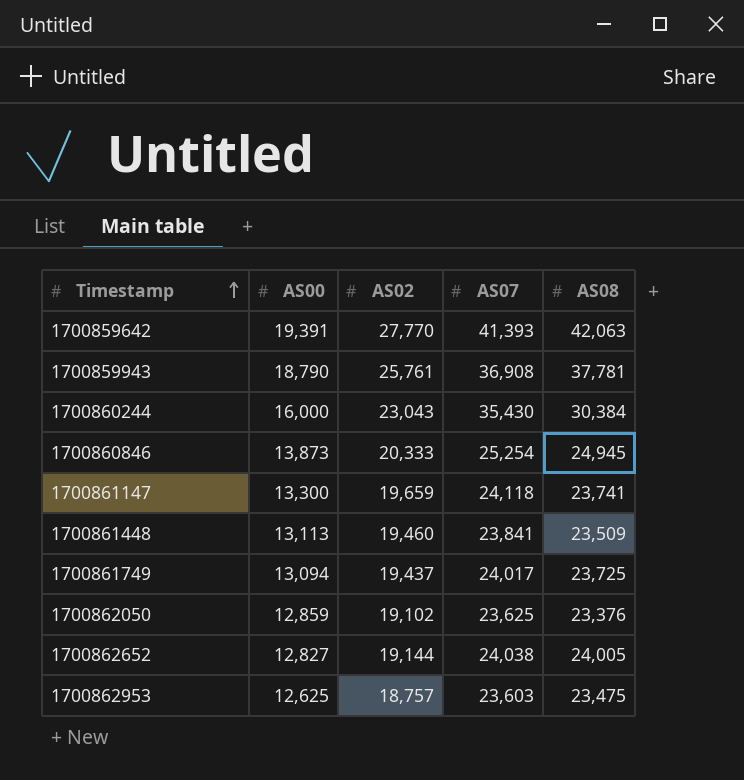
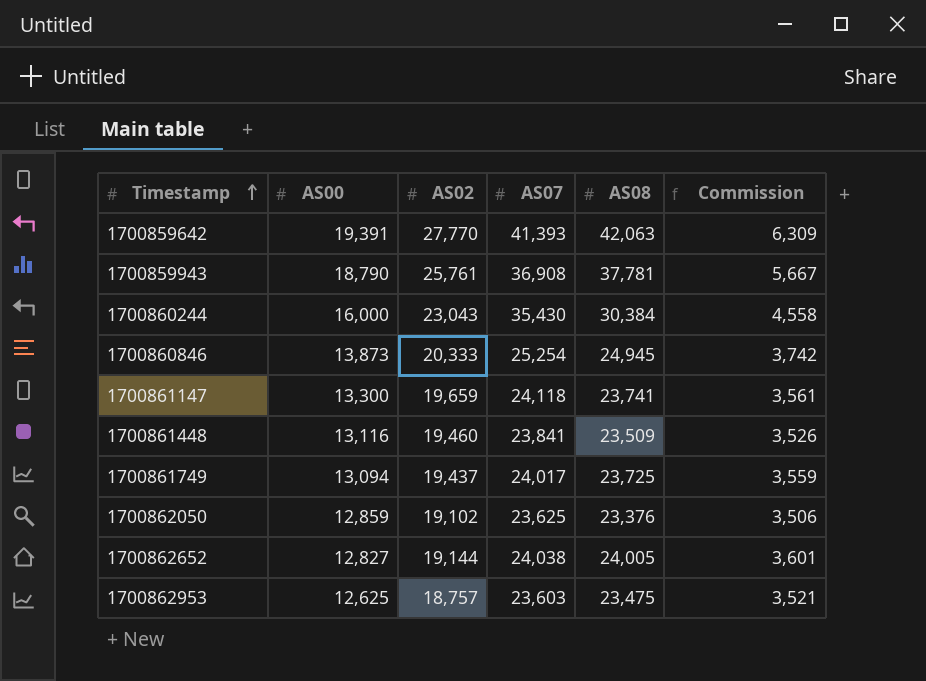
column Commission | formula: none -> [AS08] * 0.15
1700861448 | AS00: 13,113 -> 13,116

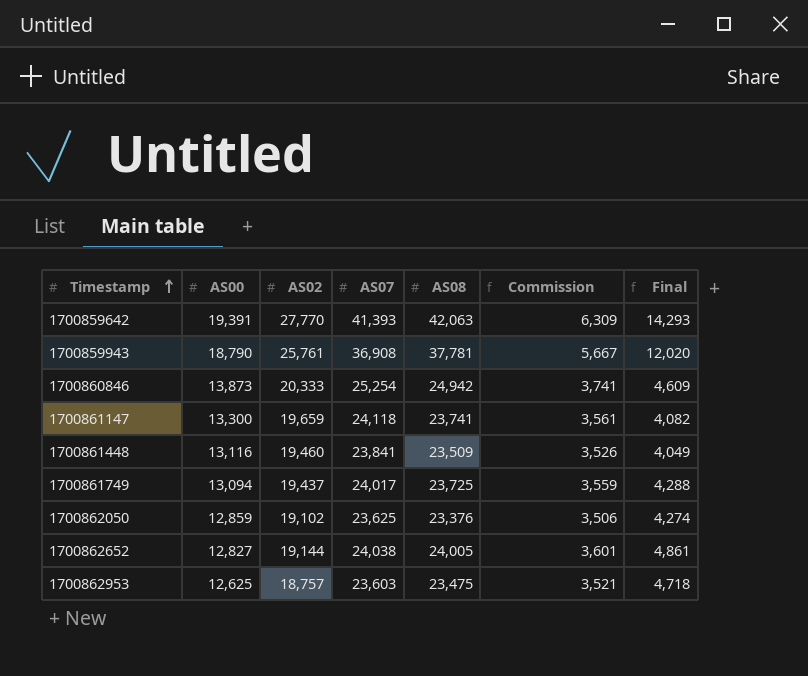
column Final | formula: none -> [AS08] - [AS02]
row 1700860244: 16,000 | 23,043 | 35,430 | 30,384 | 4,558 -> none
1700860846 | AS08: 24,945 -> 24,942
1700860846 | Commission: 3,742 -> 3,741

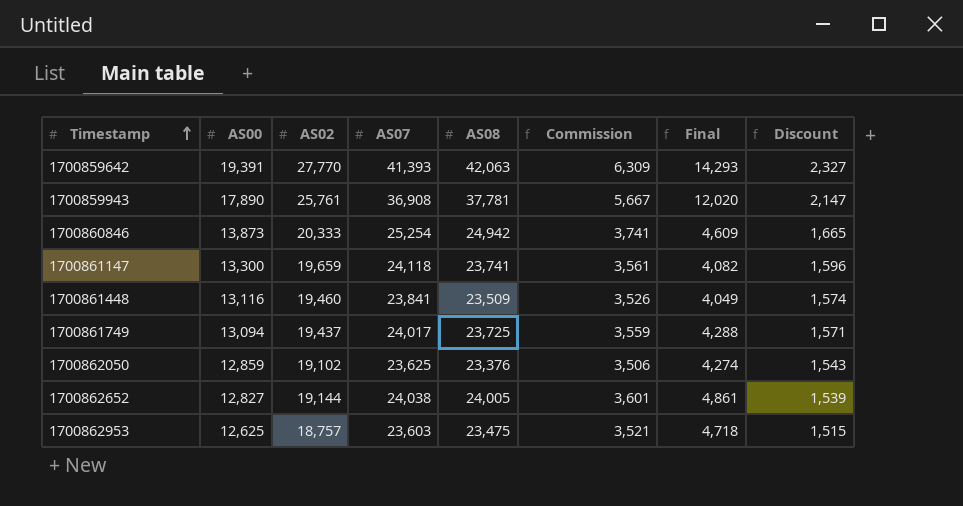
column Discount | formula: none -> [AS00] * 0.12
1700859943 | AS00: 18,790 -> 17,890

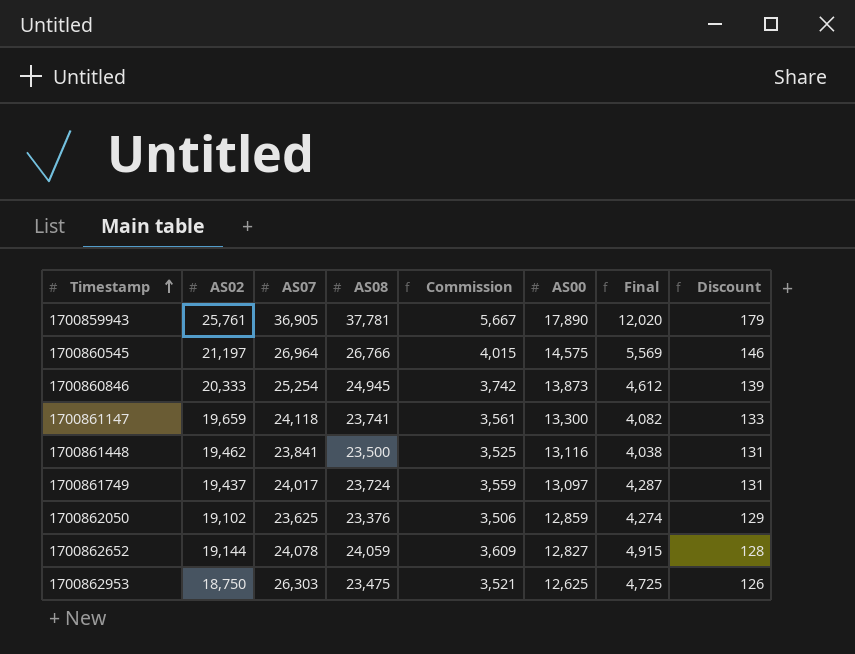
column AS00 | position: 2 -> 6
column Discount | formula: [AS00] * 0.12 -> [AS00] * 0.01
row 1700859642: 19,391 | 27,770 | 41,393 | 42,063 | 6,309 | 14,293 | 2,327 -> none
1700859943 | AS07: 36,908 -> 36,905
row 1700860545: none -> 21,197 | 26,964 | 26,766 | 4,015 | 14,575 | 5,569 | 146
1700860846 | AS08: 24,942 -> 24,945
1700860846 | Commission: 3,741 -> 3,742
1700860846 | Final: 4,609 -> 4,612
1700861448 | AS02: 19,460 -> 19,462
1700861448 | AS08: 23,509 -> 23,500
1700861448 | Commission: 3,526 -> 3,525
1700861448 | Final: 4,049 -> 4,038
1700861749 | AS08: 23,725 -> 23,724
1700861749 | AS00: 13,094 -> 13,097
1700861749 | Final: 4,288 -> 4,287
1700862652 | AS07: 24,038 -> 24,078
1700862652 | AS08: 24,005 -> 24,059
1700862652 | Commission: 3,601 -> 3,609
1700862652 | Final: 4,861 -> 4,915
1700862953 | AS02: 18,757 -> 18,750
1700862953 | AS07: 23,603 -> 26,303
1700862953 | Final: 4,718 -> 4,725

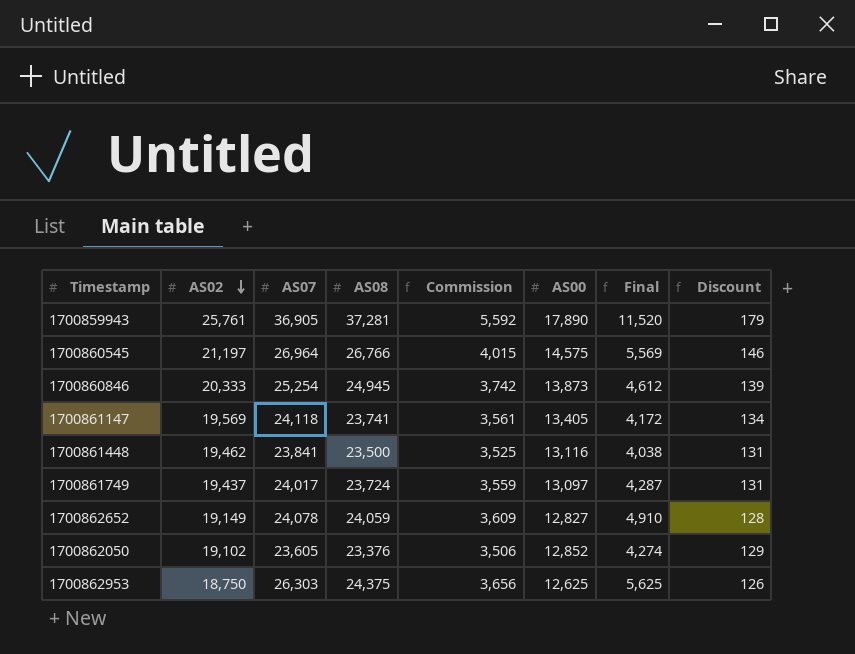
row order: Timestamp ascending -> AS02 descending
1700859943 | AS08: 37,781 -> 37,281
1700859943 | Commission: 5,667 -> 5,592
1700859943 | Final: 12,020 -> 11,520
1700861147 | AS02: 19,659 -> 19,569
1700861147 | AS00: 13,300 -> 13,405
1700861147 | Final: 4,082 -> 4,172
1700861147 | Discount: 133 -> 134
1700862652 | AS02: 19,144 -> 19,149
1700862652 | Final: 4,915 -> 4,910
1700862050 | AS07: 23,625 -> 23,605
1700862050 | AS00: 12,859 -> 12,852
1700862953 | AS08: 23,475 -> 24,375
1700862953 | Commission: 3,521 -> 3,656
1700862953 | Final: 4,725 -> 5,625

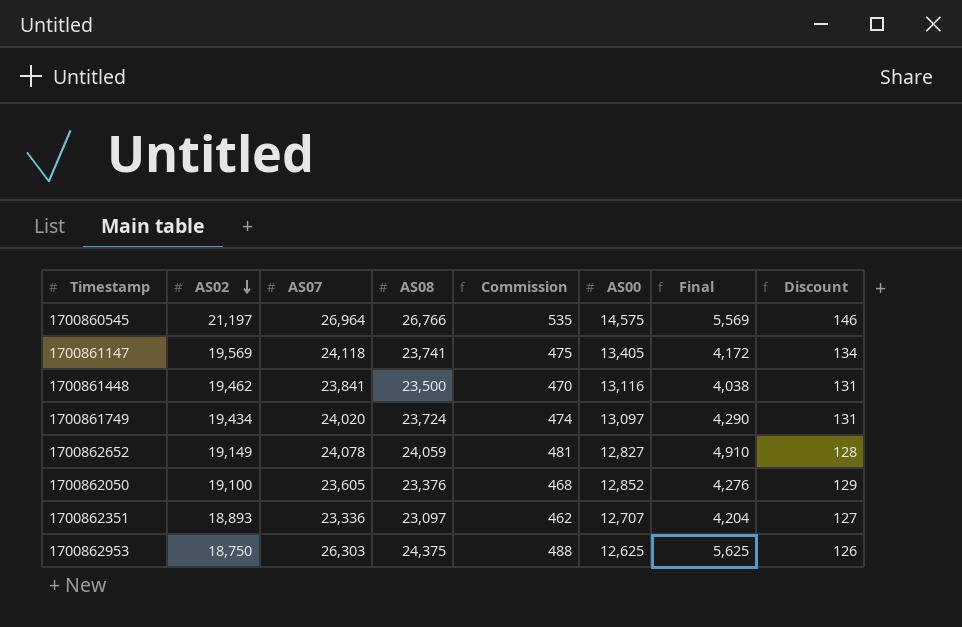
column Commission | formula: [AS08] * 0.15 -> [AS08] * 0.02
row 1700859943: 25,761 | 36,905 | 37,281 | 5,592 | 17,890 | 11,520 | 179 -> none
row 1700860846: 20,333 | 25,254 | 24,945 | 3,742 | 13,873 | 4,612 | 139 -> none
1700861749 | AS02: 19,437 -> 19,434
1700861749 | AS07: 24,017 -> 24,020
1700861749 | Final: 4,287 -> 4,290
1700862050 | AS02: 19,102 -> 19,100
1700862050 | Final: 4,274 -> 4,276
row 1700862351: none -> 18,893 | 23,336 | 23,097 | 462 | 12,707 | 4,204 | 127

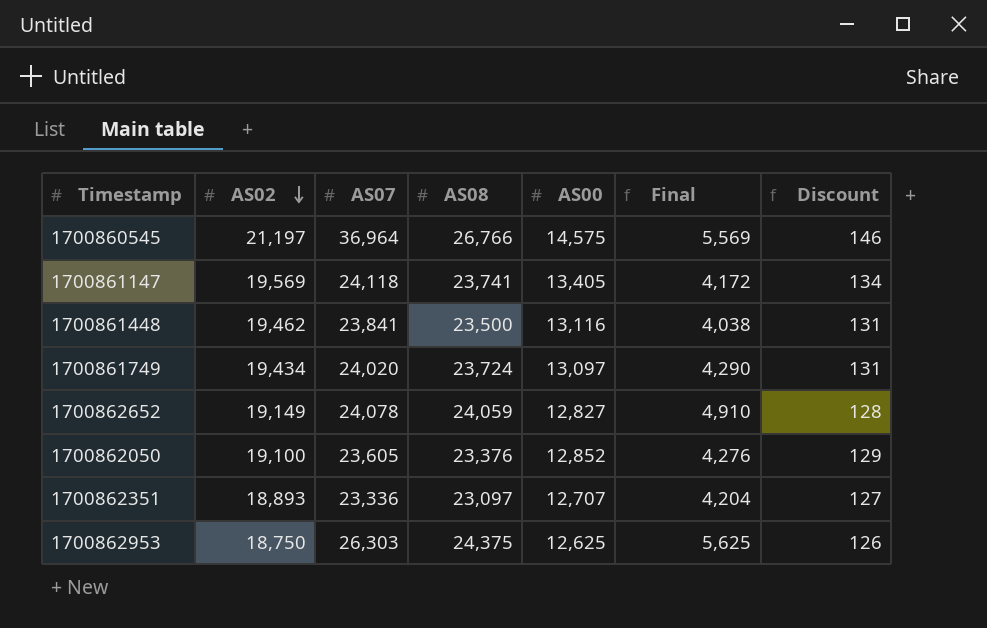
column Commission | formula: [AS08] * 0.02 -> none
1700860545 | AS07: 26,964 -> 36,964

